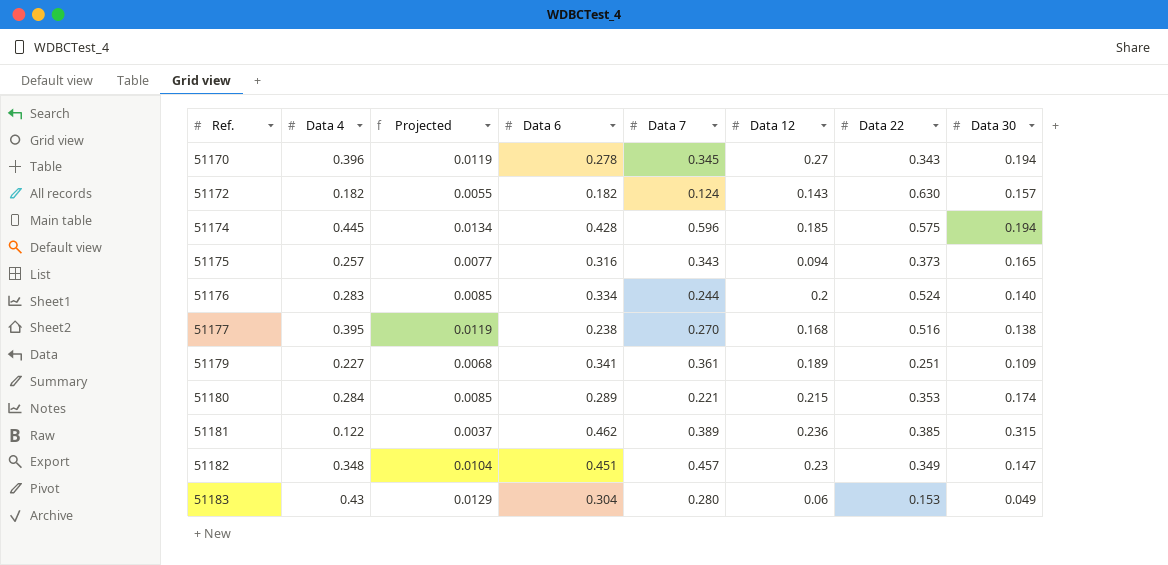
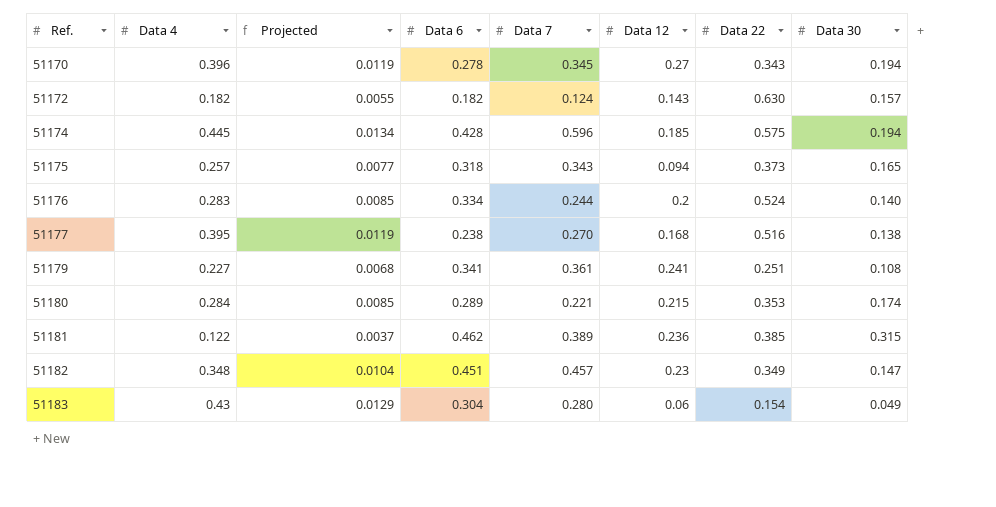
51175 | Data 6: 0.316 -> 0.318
51179 | Data 12: 0.189 -> 0.241
51179 | Data 30: 0.109 -> 0.108
51183 | Data 22: 0.153 -> 0.154

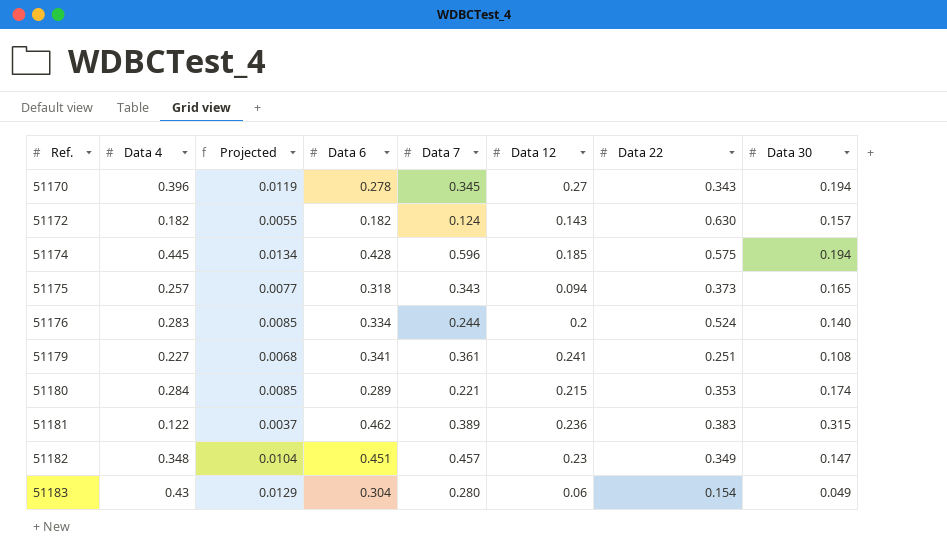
row 51177: 0.395 | 0.0119 | 0.238 | 0.270 | 0.168 | 0.516 | 0.138 -> none
51181 | Data 22: 0.385 -> 0.383

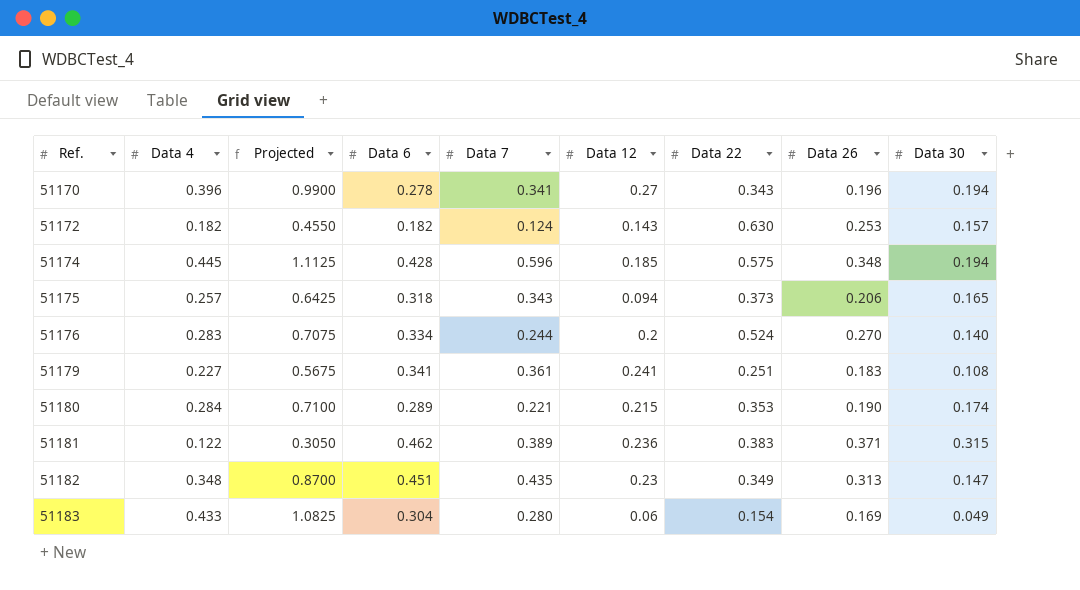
column Projected | formula: [Data 4] * 0.03 -> [Data 4] * 2.5
column Data 26 | position: none -> 8
51170 | Data 7: 0.345 -> 0.341
51182 | Data 7: 0.457 -> 0.435
51183 | Data 4: 0.43 -> 0.433

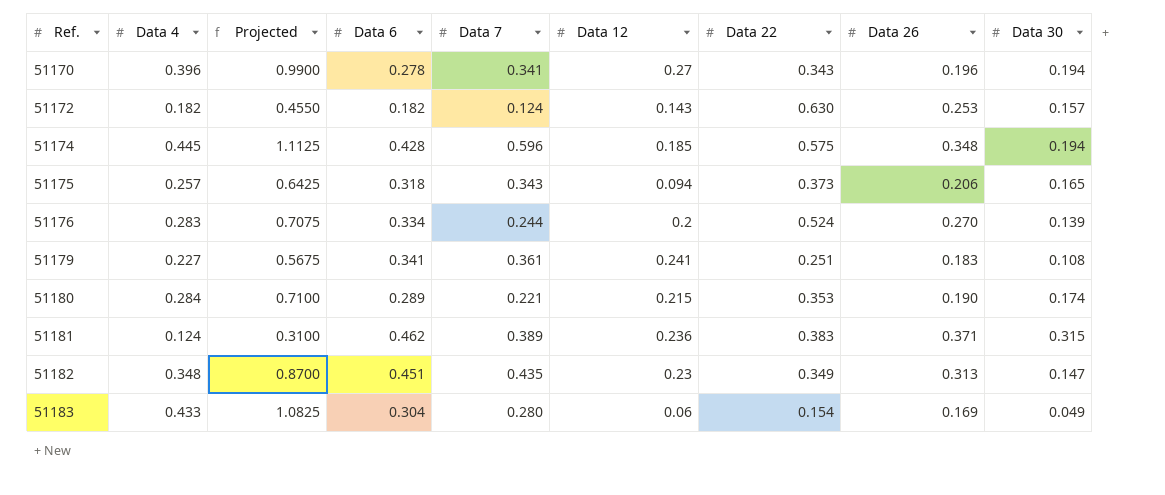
51176 | Data 30: 0.140 -> 0.139
51181 | Data 4: 0.122 -> 0.124
51181 | Projected: 0.3050 -> 0.3100

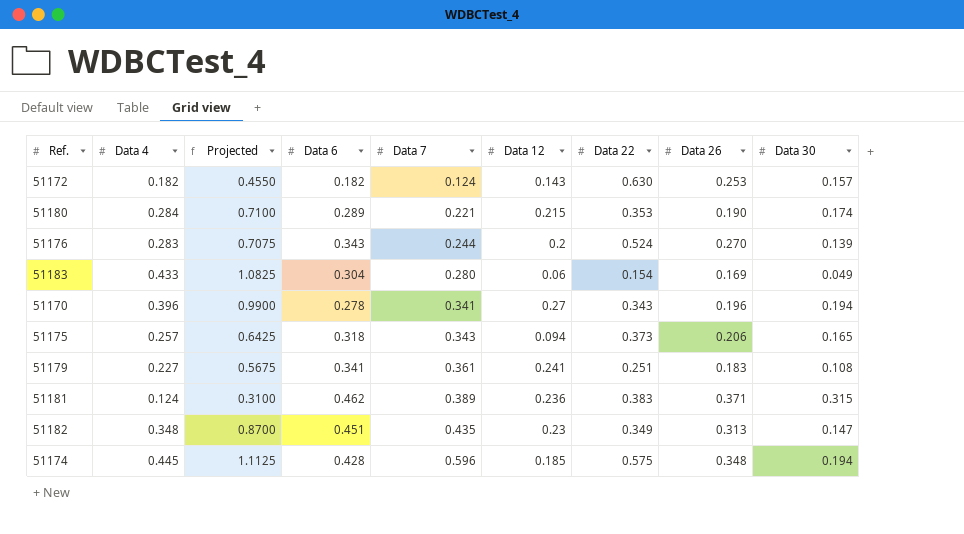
row order: Ref. ascending -> Data 7 ascending
51176 | Data 6: 0.334 -> 0.343

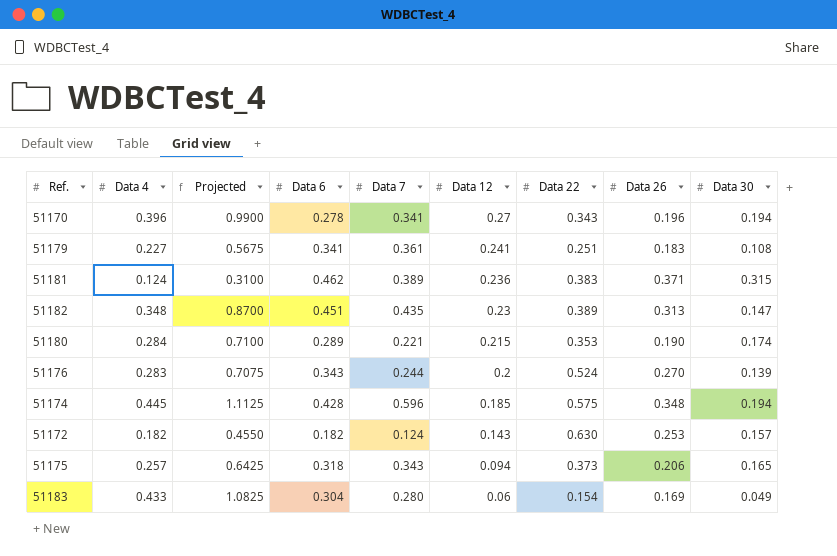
row order: Data 7 ascending -> Data 12 descending
51182 | Data 22: 0.349 -> 0.389

